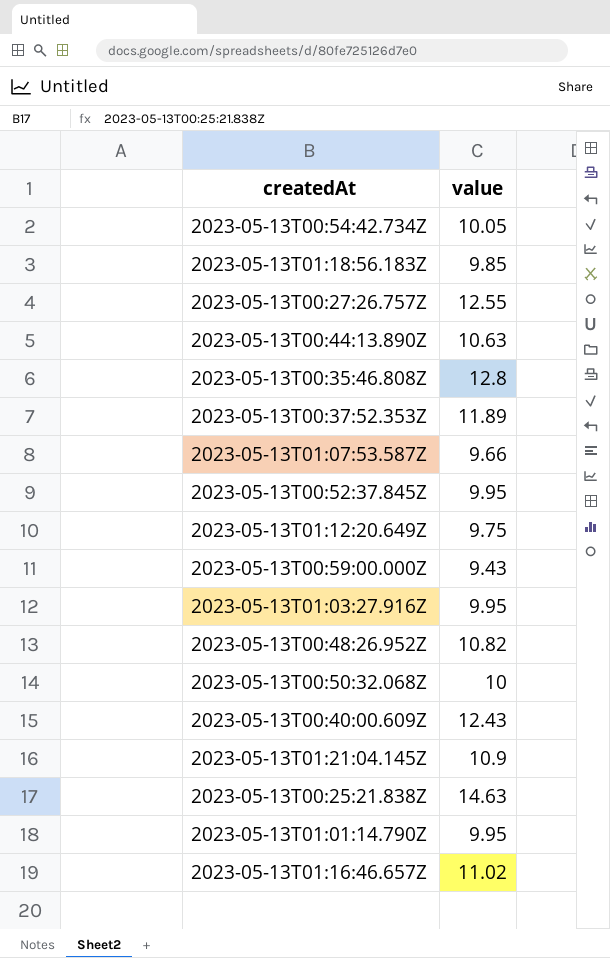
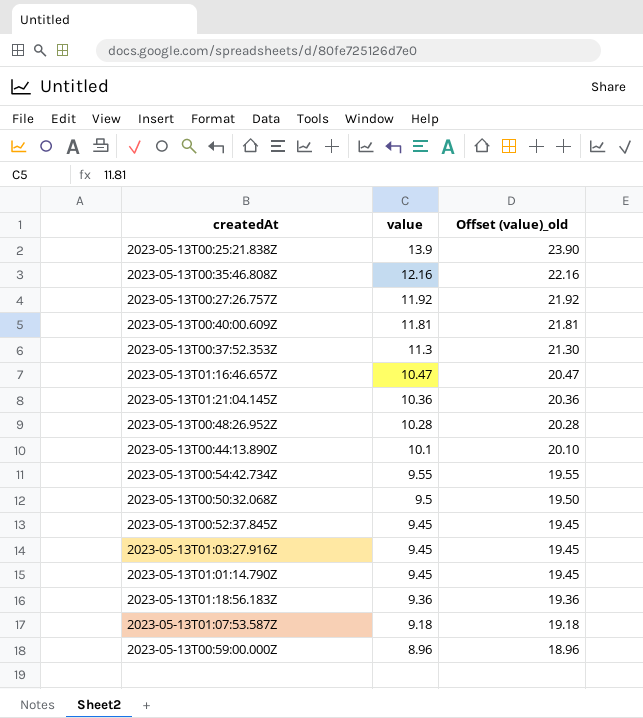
row order: none -> value descending
column Offset (value)_old | formula: none -> [value] + 10
row 2023-05-13T01:12:20.649Z: 9.75 -> none
2023-05-13T00:25:21.838Z | value: 14.63 -> 13.9
2023-05-13T00:35:46.808Z | value: 12.8 -> 12.16
2023-05-13T00:27:26.757Z | value: 12.55 -> 11.92
2023-05-13T00:40:00.609Z | value: 12.43 -> 11.81
2023-05-13T00:37:52.353Z | value: 11.89 -> 11.3
2023-05-13T01:16:46.657Z | value: 11.02 -> 10.47
2023-05-13T01:21:04.145Z | value: 10.9 -> 10.36
2023-05-13T00:48:26.952Z | value: 10.82 -> 10.28
2023-05-13T00:44:13.890Z | value: 10.63 -> 10.1
2023-05-13T00:54:42.734Z | value: 10.05 -> 9.55
2023-05-13T00:50:32.068Z | value: 10 -> 9.5
2023-05-13T00:52:37.845Z | value: 9.95 -> 9.45
2023-05-13T01:03:27.916Z | value: 9.95 -> 9.45
2023-05-13T01:01:14.790Z | value: 9.95 -> 9.45
2023-05-13T01:18:56.183Z | value: 9.85 -> 9.36
2023-05-13T01:07:53.587Z | value: 9.66 -> 9.18
2023-05-13T00:59:00.000Z | value: 9.43 -> 8.96

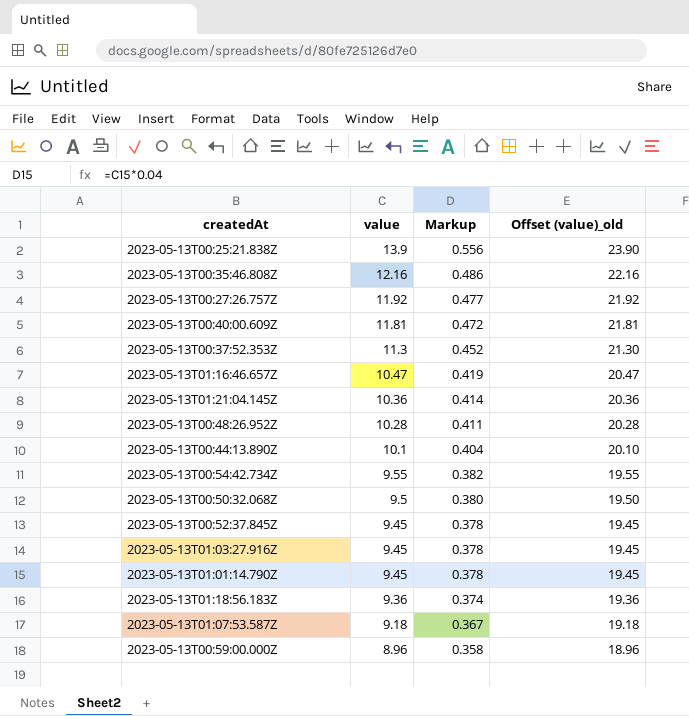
column Markup | formula: none -> [value] * 0.04

